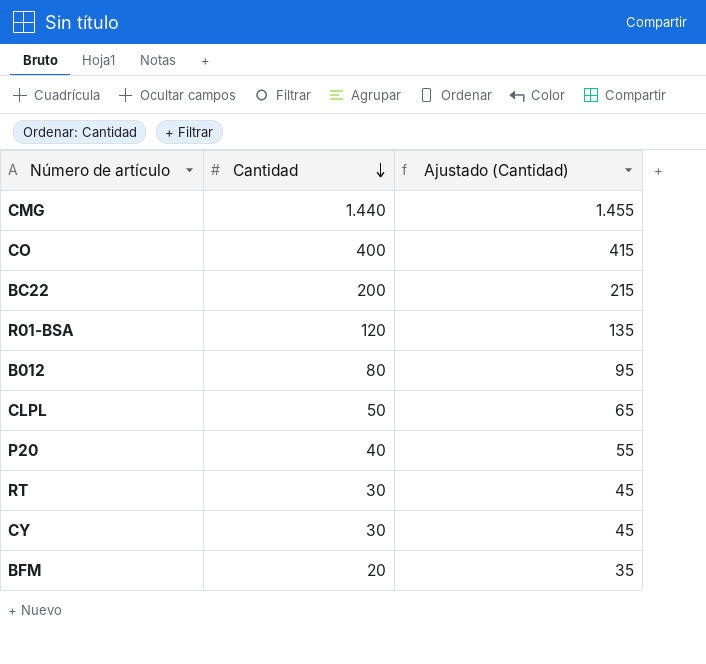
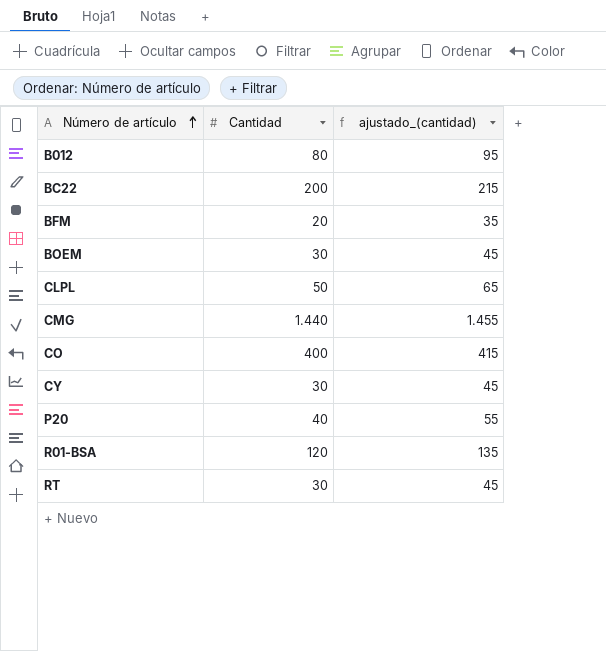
row order: Cantidad descending -> Número de artículo ascending
column name: Ajustado (Cantidad) -> ajustado_(cantidad)
row BOEM: none -> 30 | 45

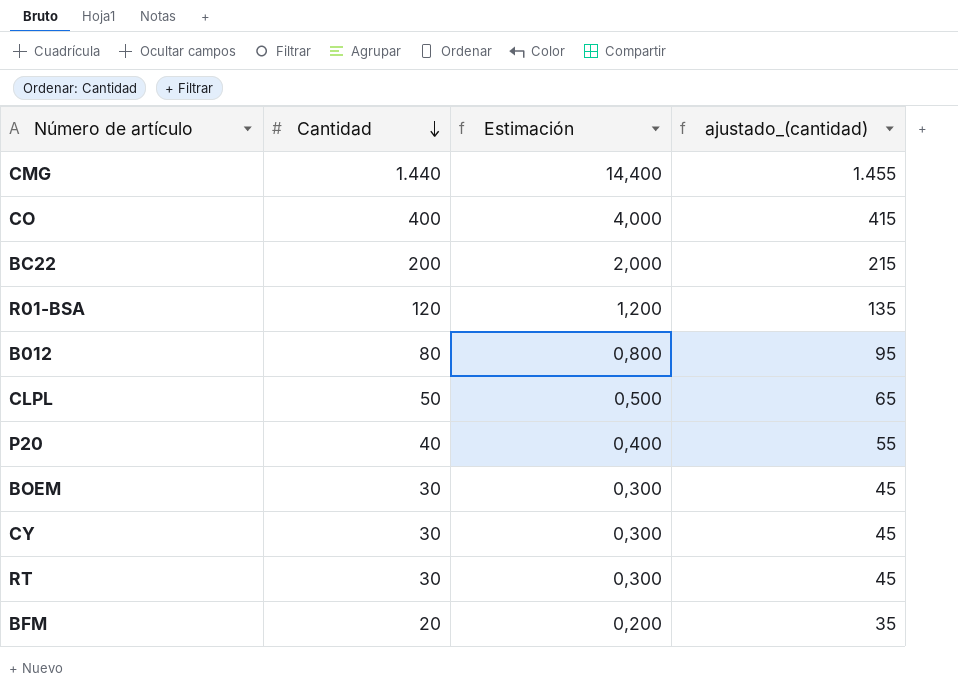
row order: Número de artículo ascending -> Cantidad descending
column Estimación | formula: none -> [Cantidad] * 0,01

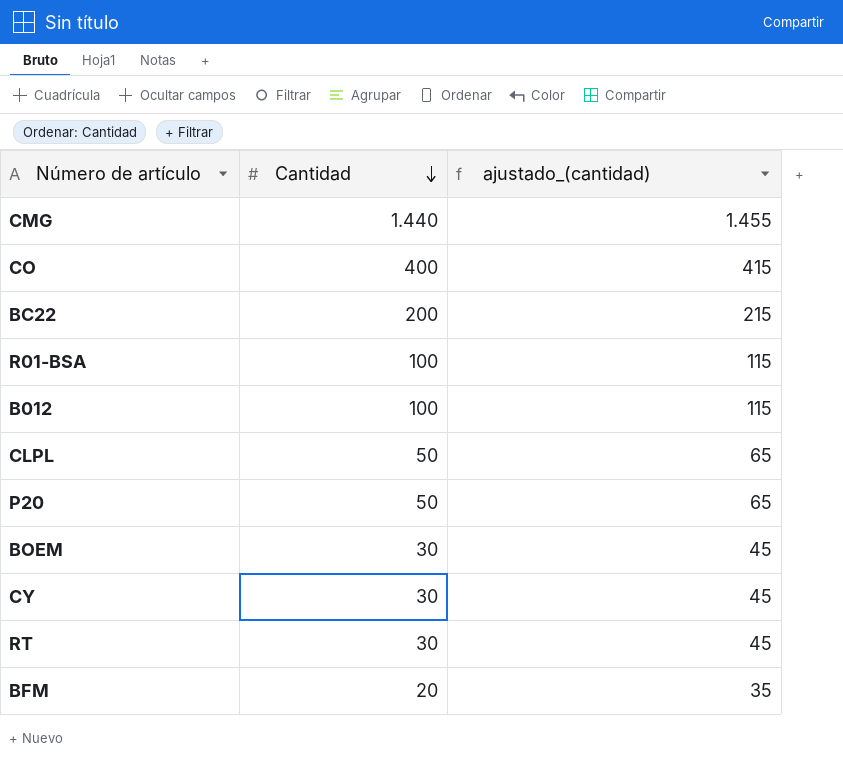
column Estimación | formula: [Cantidad] * 0,01 -> none
R01-BSA | Cantidad: 120 -> 100
R01-BSA | ajustado_(cantidad): 135 -> 115
B012 | Cantidad: 80 -> 100
B012 | ajustado_(cantidad): 95 -> 115
P20 | Cantidad: 40 -> 50
P20 | ajustado_(cantidad): 55 -> 65

